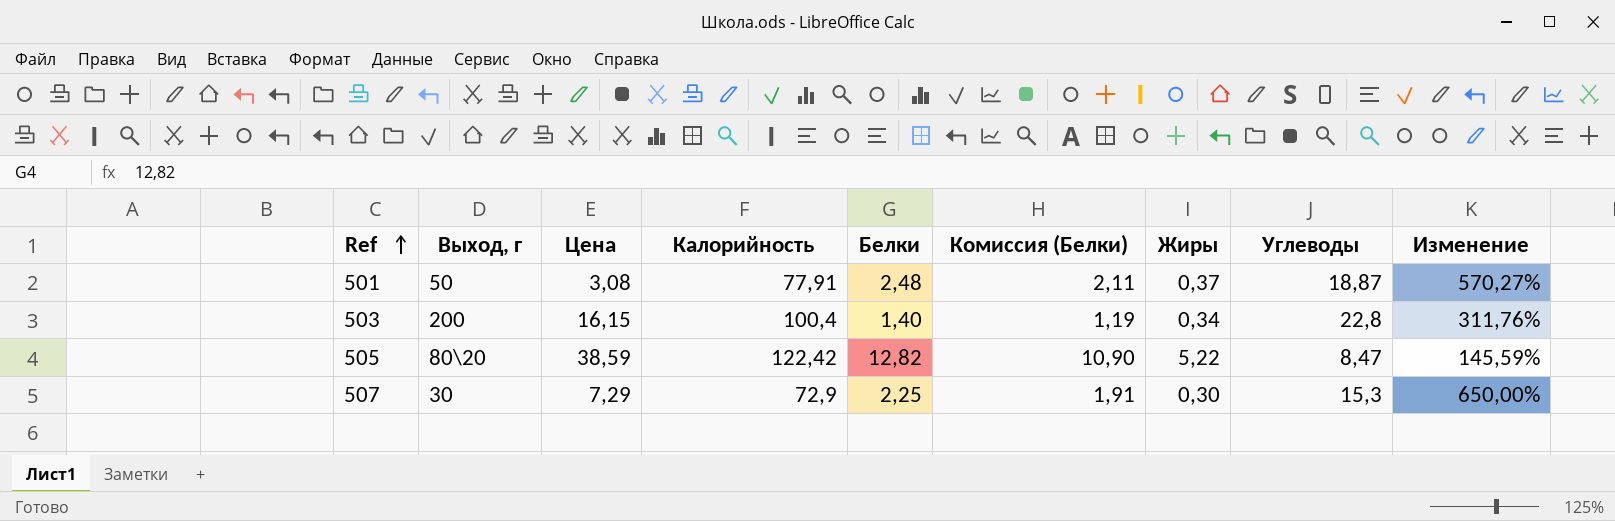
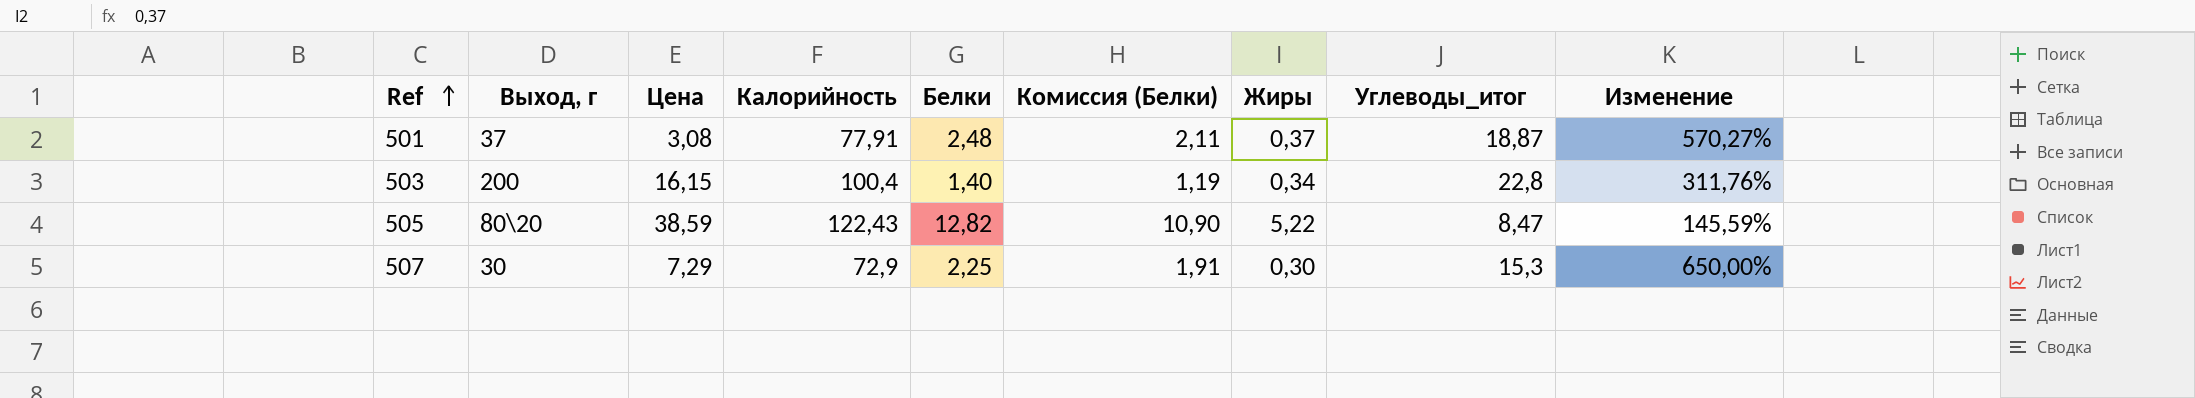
column name: Углеводы -> Углеводы_итог
501 | Выход, г: 50 -> 37
505 | Калорийность: 122,42 -> 122,43

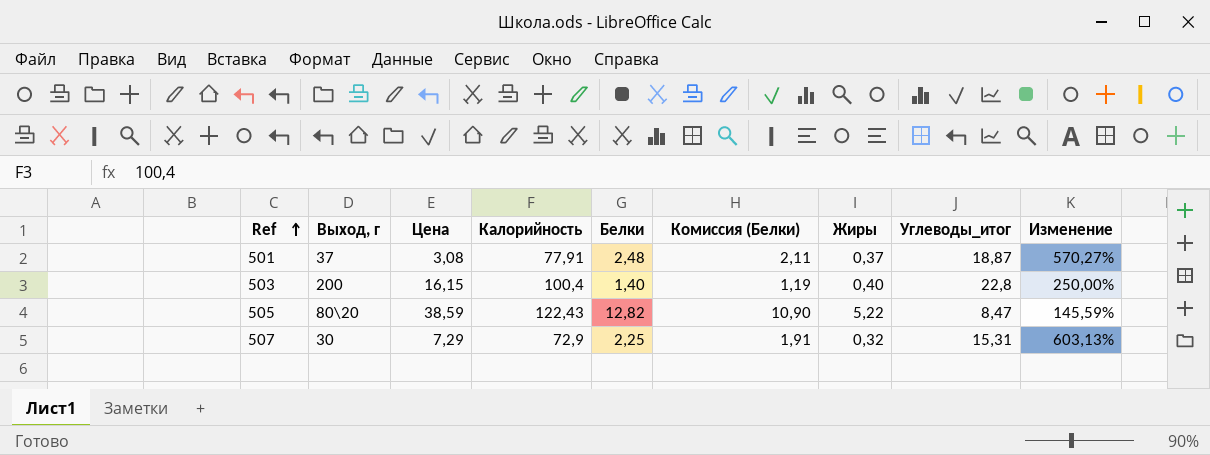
503 | Жиры: 0,34 -> 0,40
503 | Изменение: 311,76% -> 250,00%
507 | Жиры: 0,30 -> 0,32
507 | Углеводы_итог: 15,3 -> 15,31
507 | Изменение: 650,00% -> 603,13%

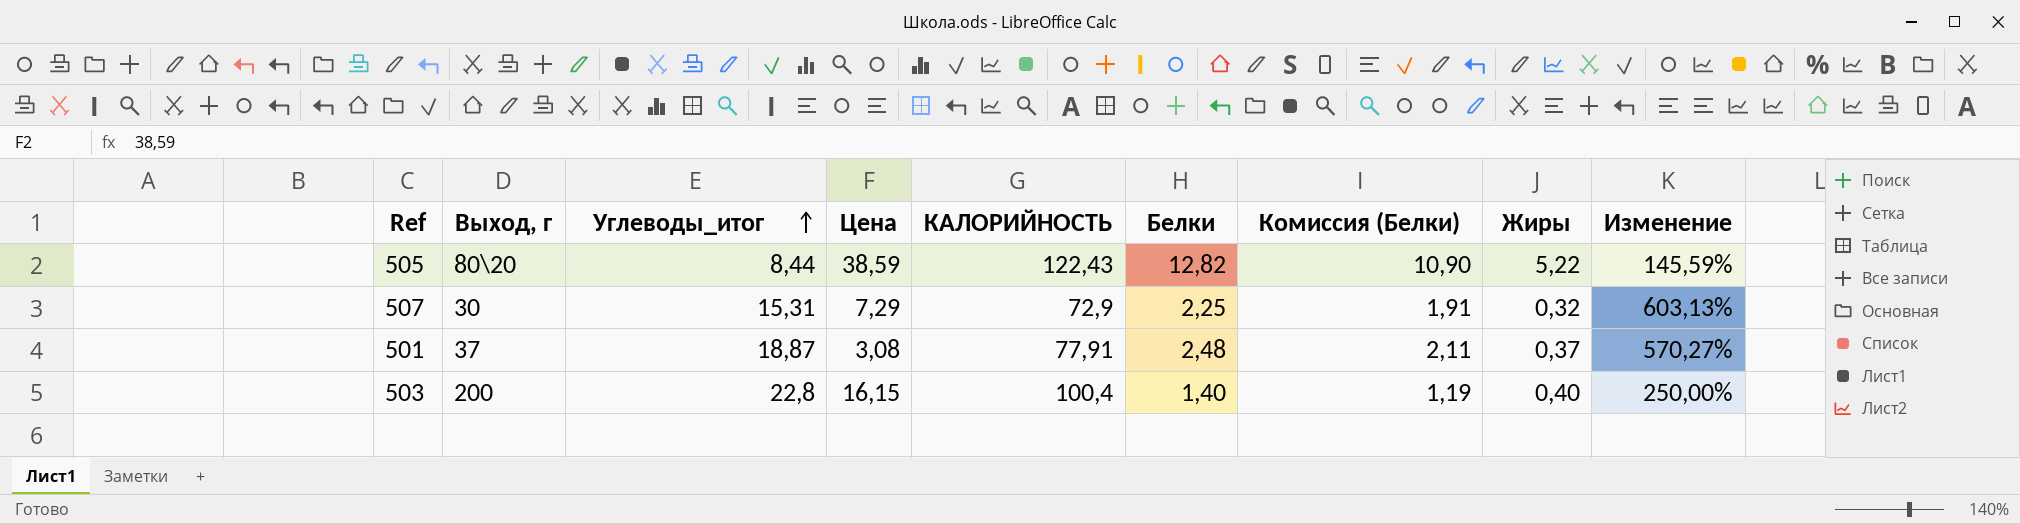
row order: Ref ascending -> Углеводы_итог ascending
column Углеводы_итог | position: 8 -> 3
column name: Калорийность -> КАЛОРИЙНОСТЬ
505 | Углеводы_итог: 8,47 -> 8,44

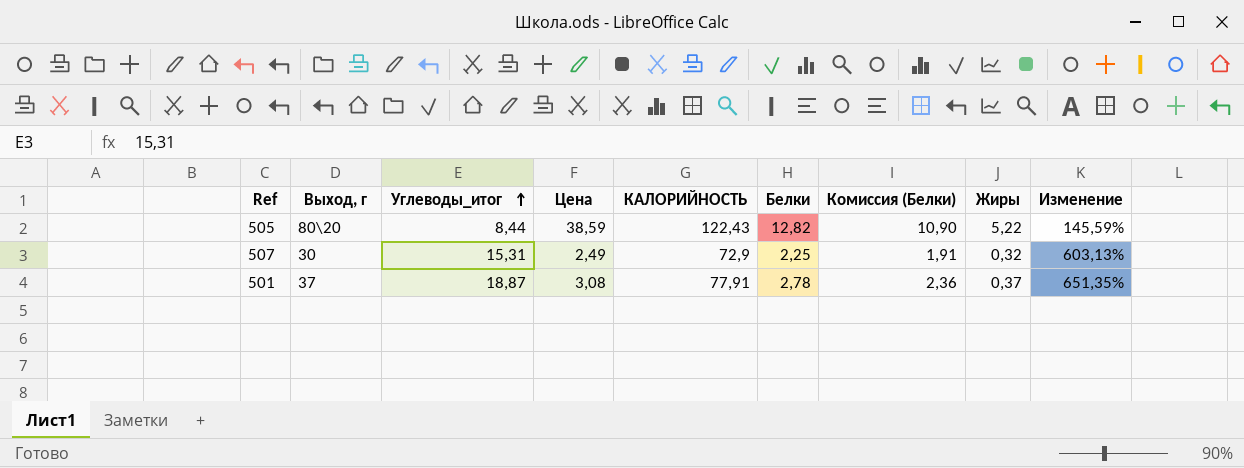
row 503: 200 | 22,8 | 16,15 | 100,4 | 1,40 | 1,19 | 0,40 | 250,00% -> none
507 | Цена: 7,29 -> 2,49
501 | Белки: 2,48 -> 2,78
501 | Комиссия (Белки): 2,11 -> 2,36
501 | Изменение: 570,27% -> 651,35%

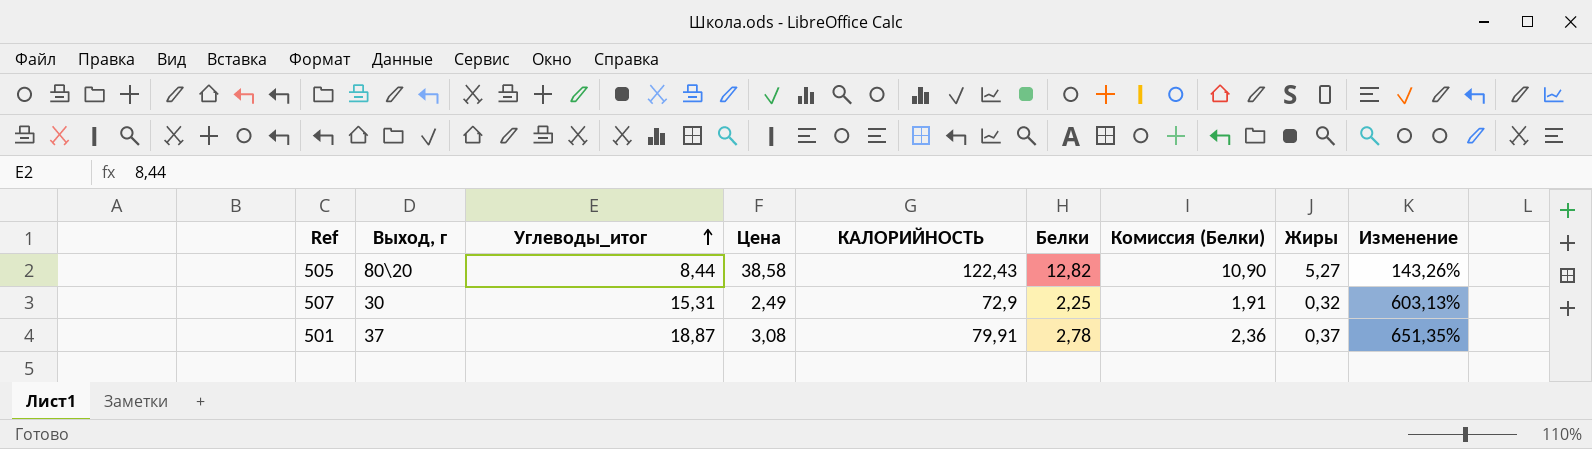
505 | Цена: 38,59 -> 38,58
505 | Жиры: 5,22 -> 5,27
505 | Изменение: 145,59% -> 143,26%
501 | КАЛОРИЙНОСТЬ: 77,91 -> 79,91

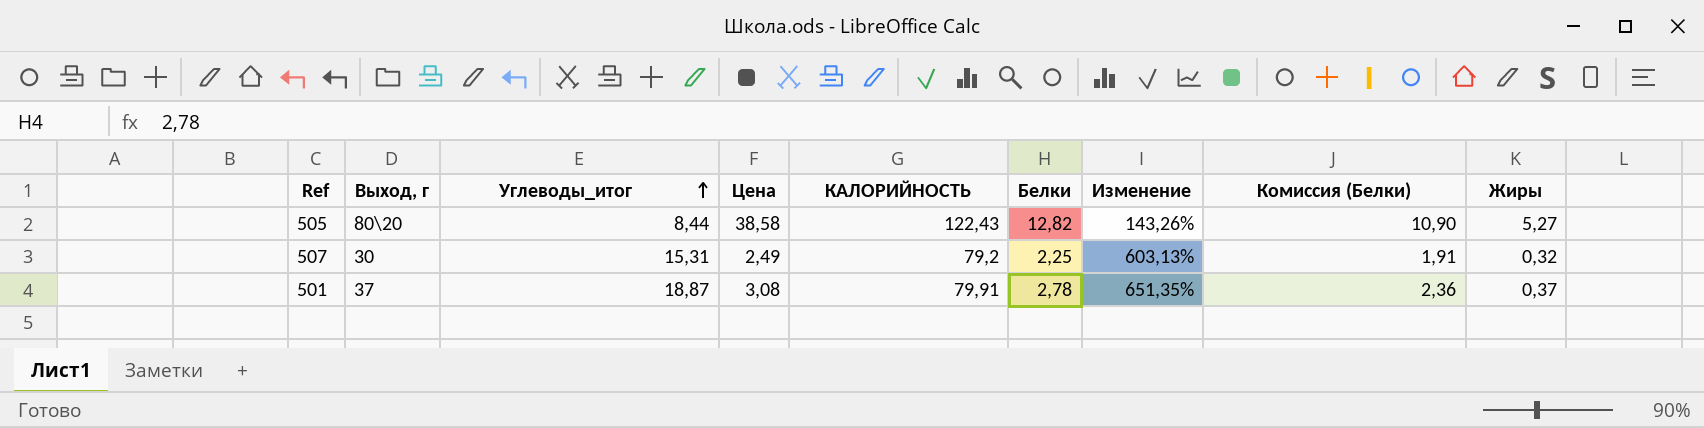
column Изменение | position: 9 -> 7
507 | КАЛОРИЙНОСТЬ: 72,9 -> 79,2

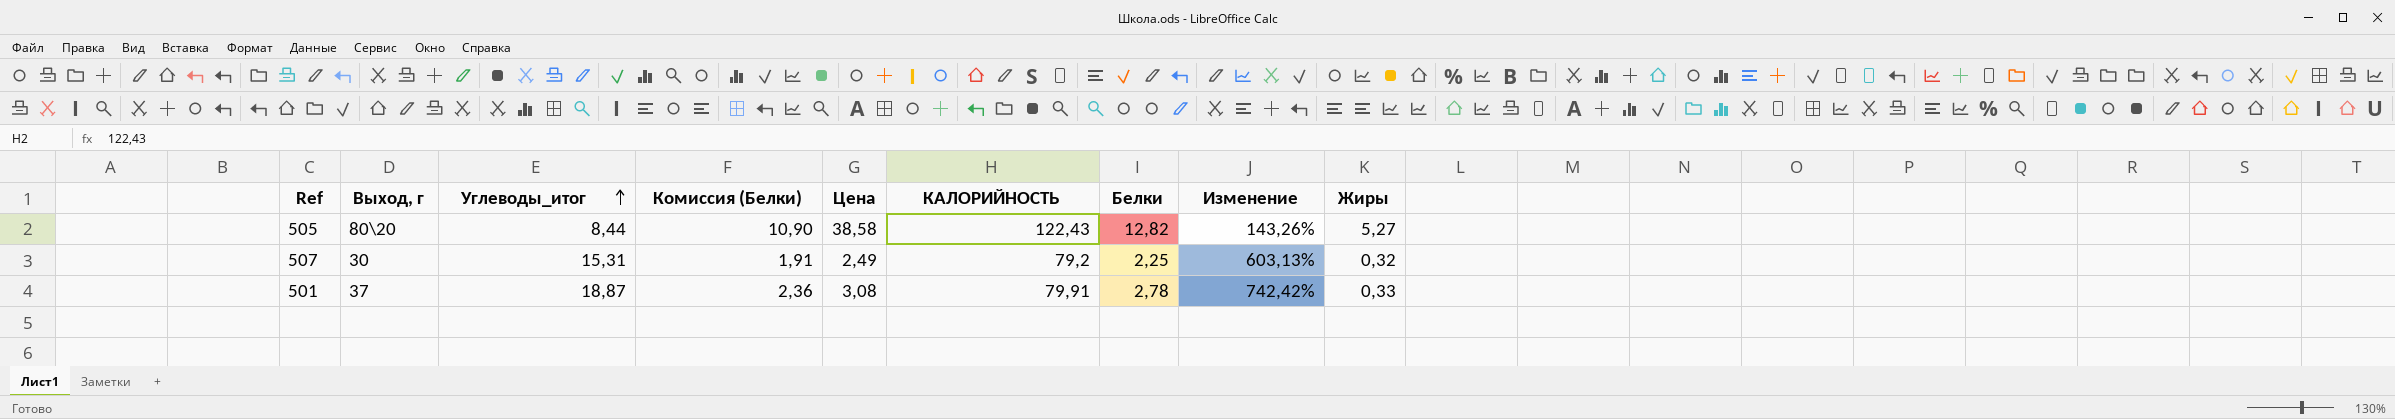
column Комиссия (Белки) | position: 8 -> 4
501 | Изменение: 651,35% -> 742,42%
501 | Жиры: 0,37 -> 0,33

